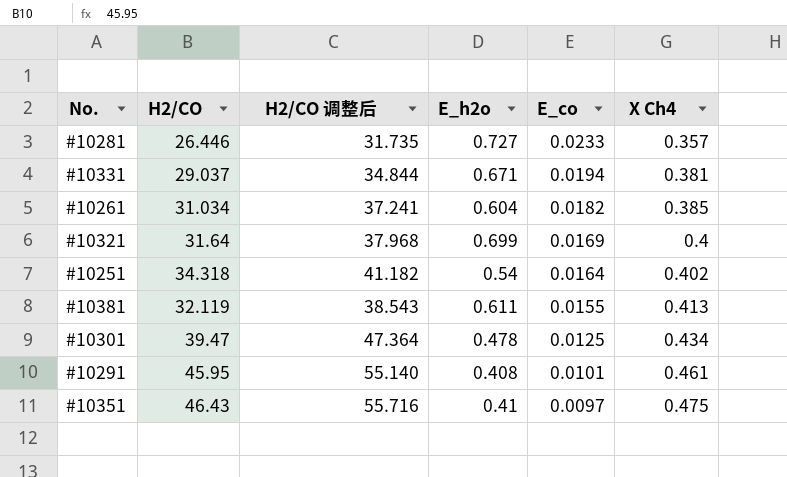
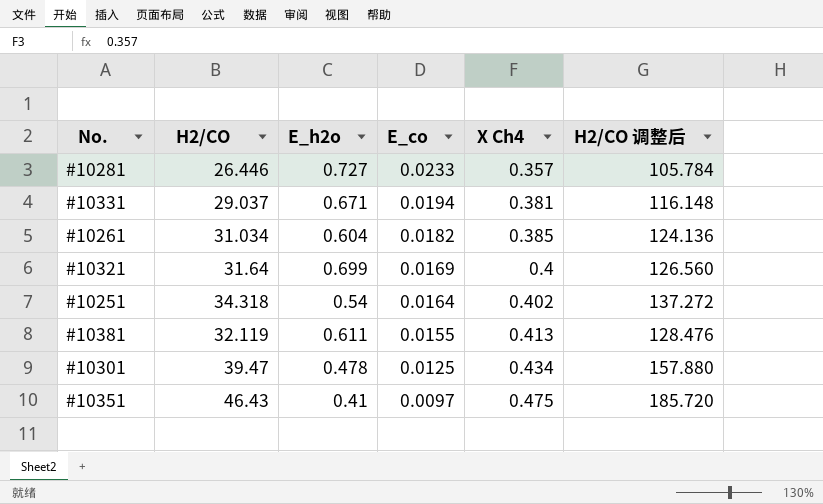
column H2/CO 调整后 | formula: [H2/CO] * 1.2 -> [H2/CO] * 4
column H2/CO 调整后 | position: 3 -> 6
row #10291: 45.95 | 55.140 | 0.408 | 0.0101 | 0.461 -> none

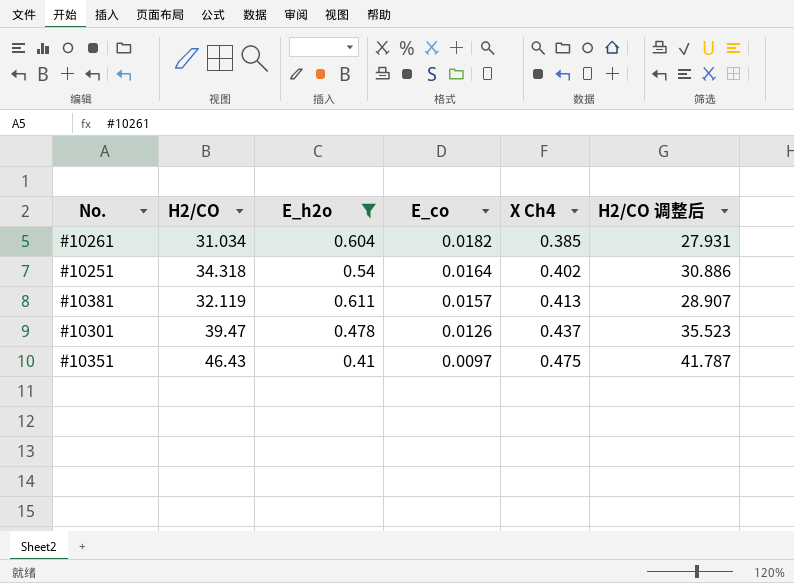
filter: none -> E_h2o <= 0.611
column H2/CO 调整后 | formula: [H2/CO] * 4 -> [H2/CO] * 0.9
#10381 | E_co: 0.0155 -> 0.0157
#10301 | E_co: 0.0125 -> 0.0126
#10301 | X Ch4: 0.434 -> 0.437

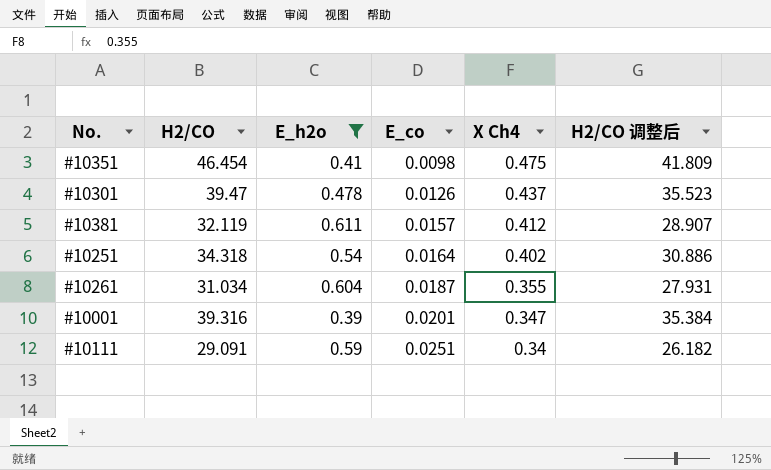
row order: E_co descending -> E_co ascending
#10351 | H2/CO: 46.43 -> 46.454
#10351 | E_co: 0.0097 -> 0.0098
#10351 | H2/CO 调整后: 41.787 -> 41.809
#10381 | X Ch4: 0.413 -> 0.412
#10261 | E_co: 0.0182 -> 0.0187
#10261 | X Ch4: 0.385 -> 0.355
row #10001: none -> 39.316 | 0.39 | 0.0201 | 0.347 | 35.384
row #10111: none -> 29.091 | 0.59 | 0.0251 | 0.34 | 26.182

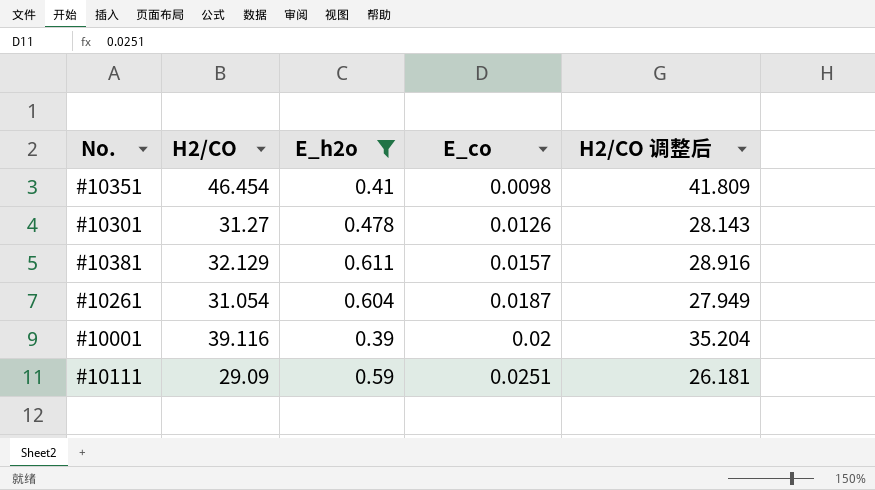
column X Ch4 | position: 5 -> none
row #10251: 34.318 | 0.54 | 0.0164 | 0.402 | 30.886 -> none
#10301 | H2/CO: 39.47 -> 31.27
#10301 | H2/CO 调整后: 35.523 -> 28.143
#10381 | H2/CO: 32.119 -> 32.129
#10381 | H2/CO 调整后: 28.907 -> 28.916
#10261 | H2/CO: 31.034 -> 31.054
#10261 | H2/CO 调整后: 27.931 -> 27.949
#10001 | H2/CO: 39.316 -> 39.116
#10001 | E_co: 0.0201 -> 0.02
#10001 | H2/CO 调整后: 35.384 -> 35.204
#10111 | H2/CO: 29.091 -> 29.09
#10111 | H2/CO 调整后: 26.182 -> 26.181

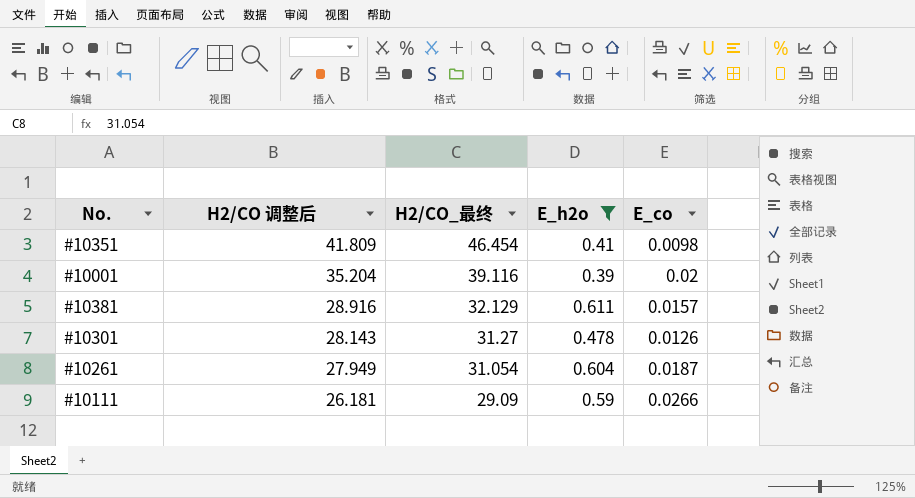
row order: E_co ascending -> H2/CO 调整后 descending
column H2/CO 调整后 | position: 5 -> 2
column name: H2/CO -> H2/CO_最终
#10111 | E_co: 0.0251 -> 0.0266

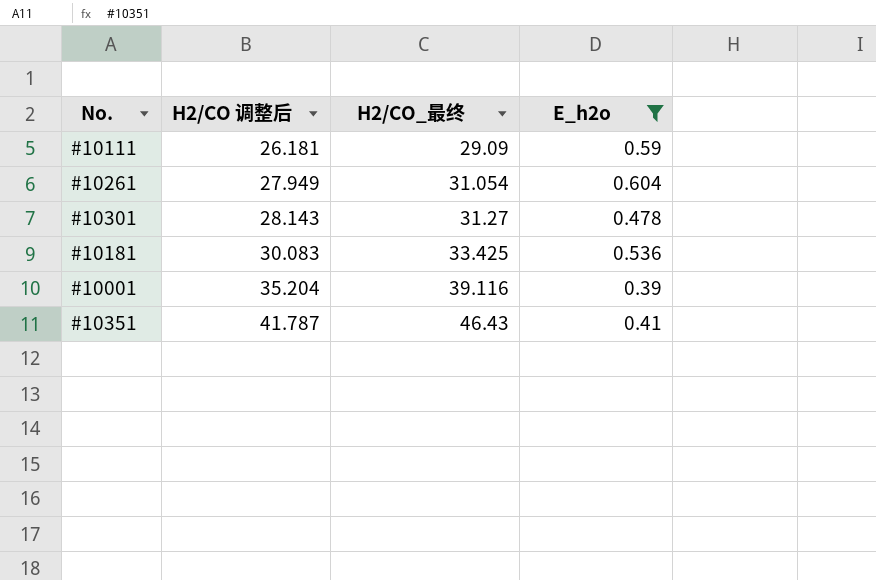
row order: H2/CO 调整后 descending -> H2/CO 调整后 ascending
column E_co | position: 5 -> none
row #10381: 28.916 | 32.129 | 0.611 | 0.0157 -> none
row #10181: none -> 30.083 | 33.425 | 0.536
#10351 | H2/CO 调整后: 41.809 -> 41.787
#10351 | H2/CO_最终: 46.454 -> 46.43

